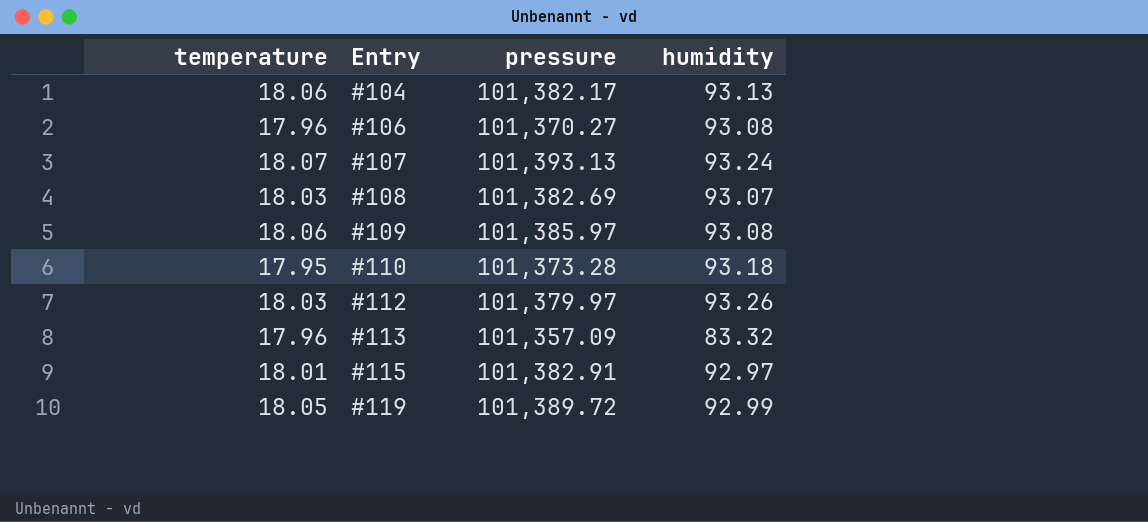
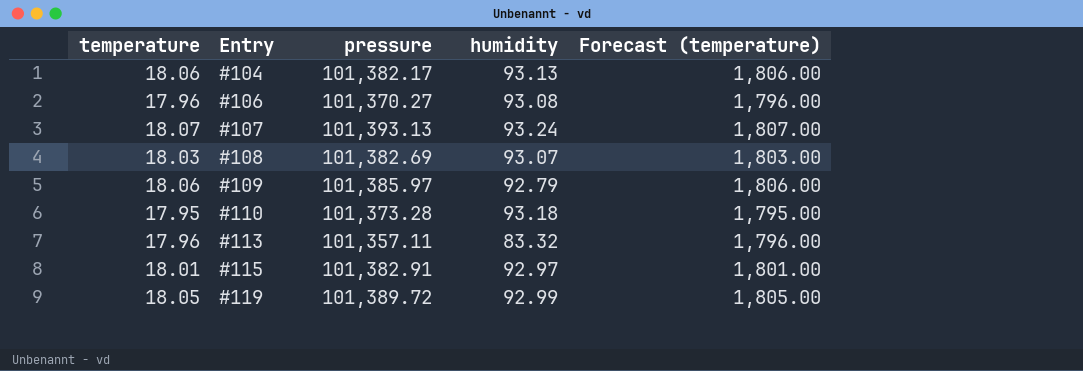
column Forecast (temperature) | formula: none -> [temperature] * 100
row #112: 18.03 | 101,379.97 | 93.26 -> none
#109 | humidity: 93.08 -> 92.79
#113 | pressure: 101,357.09 -> 101,357.11

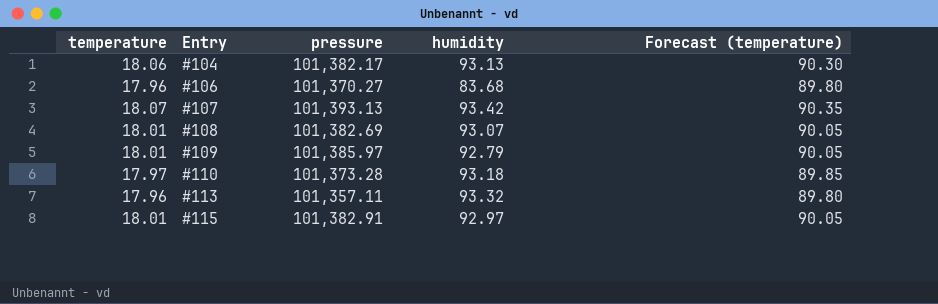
column Forecast (temperature) | formula: [temperature] * 100 -> [temperature] * 5
row #119: 18.05 | 101,389.72 | 92.99 | 1,805.00 -> none
#106 | humidity: 93.08 -> 83.68
#107 | humidity: 93.24 -> 93.42
#108 | temperature: 18.03 -> 18.01
#109 | temperature: 18.06 -> 18.01
#110 | temperature: 17.95 -> 17.97
#113 | humidity: 83.32 -> 93.32

